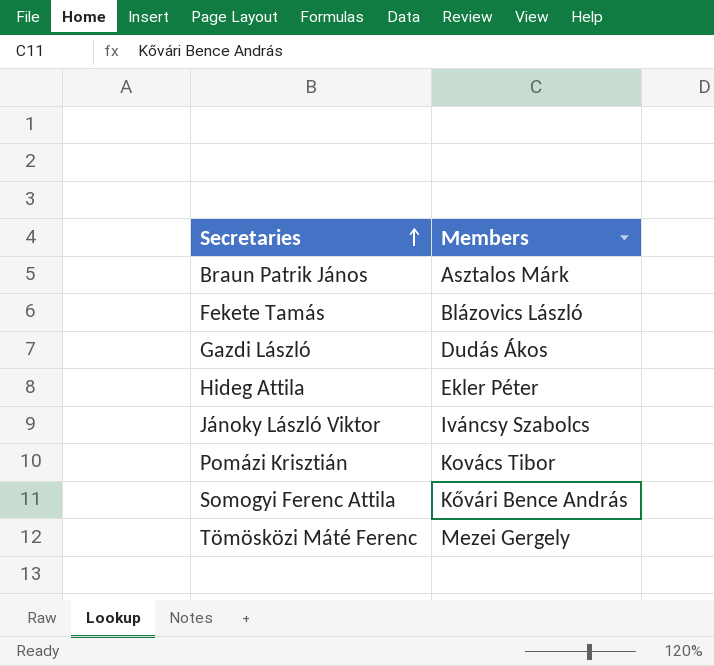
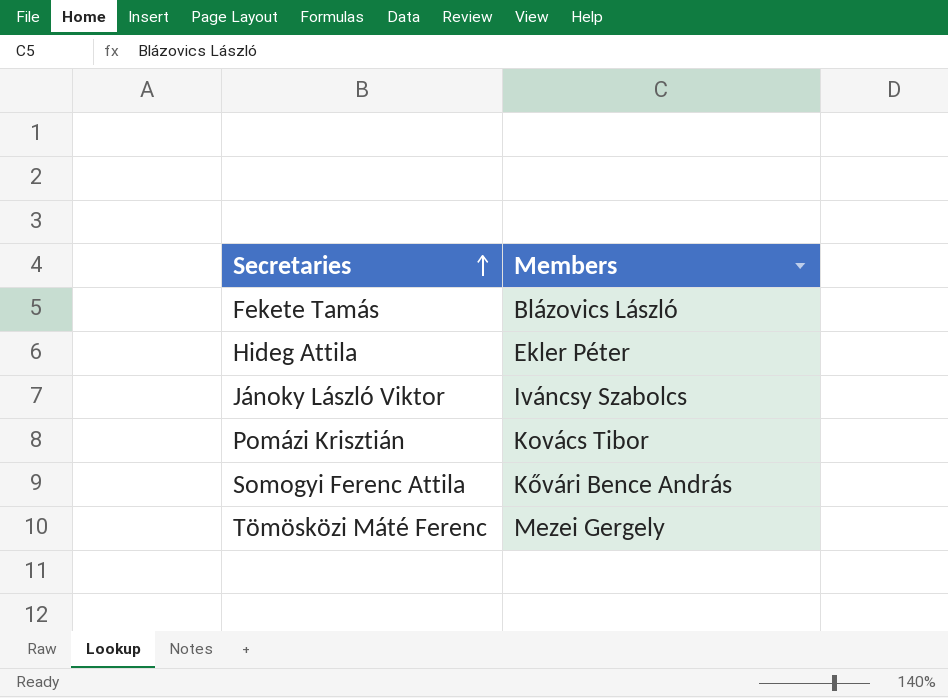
row Braun Patrik János: Asztalos Márk -> none
row Gazdi László: Dudás Ákos -> none

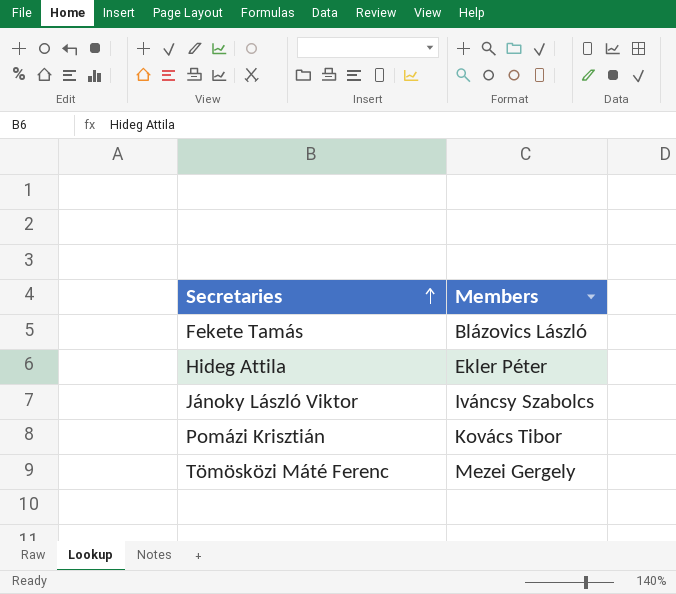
row Somogyi Ferenc Attila: Kővári Bence András -> none

